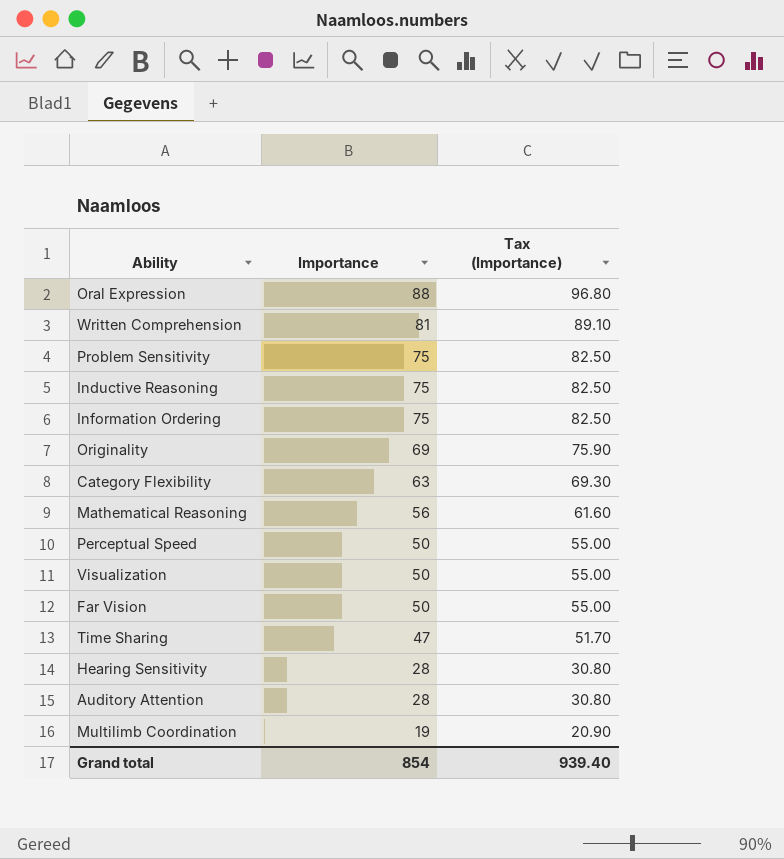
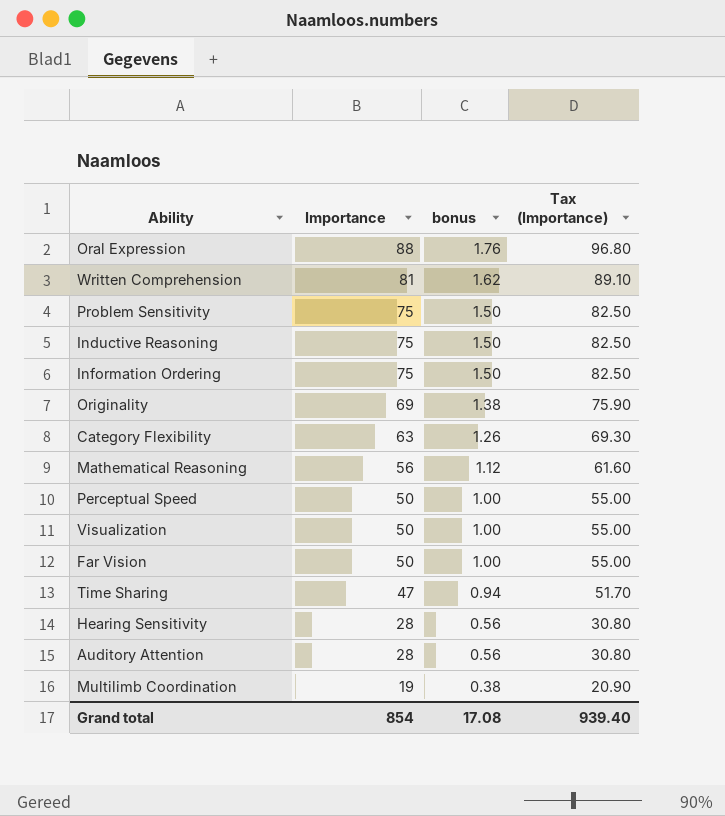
column bonus | formula: none -> [Importance] * 0.02

